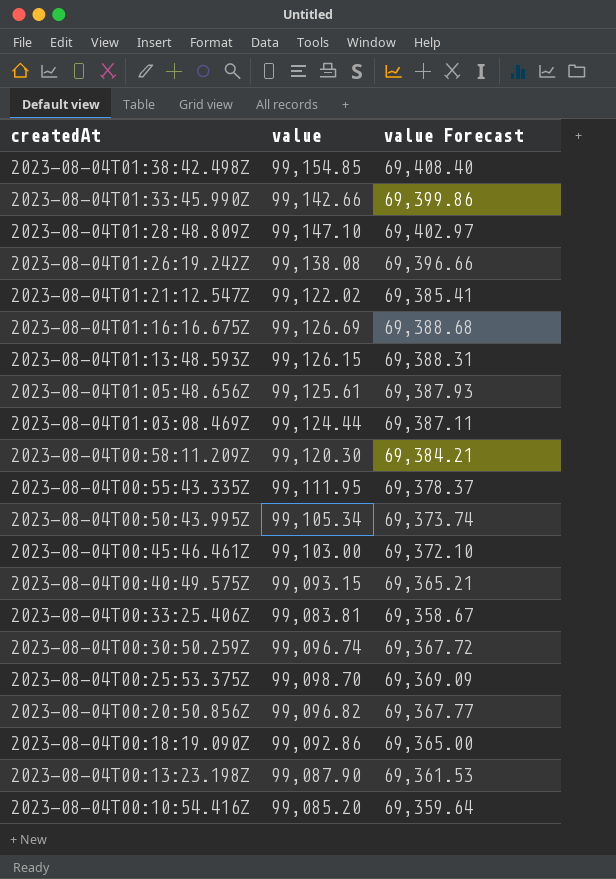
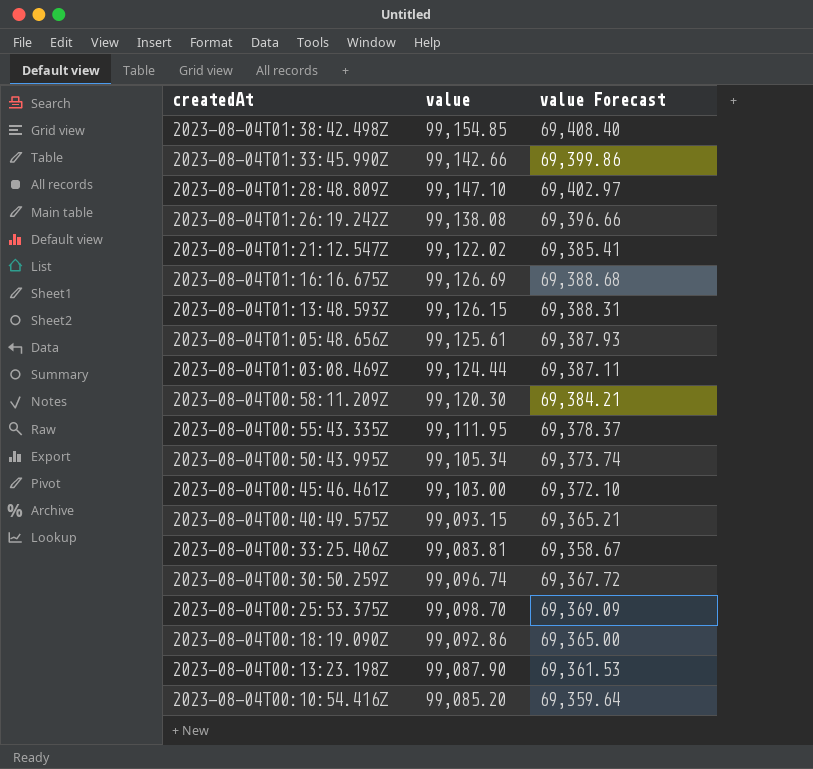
row 2023-08-04T00:20:50.856Z: 99,096.82 | 69,367.77 -> none

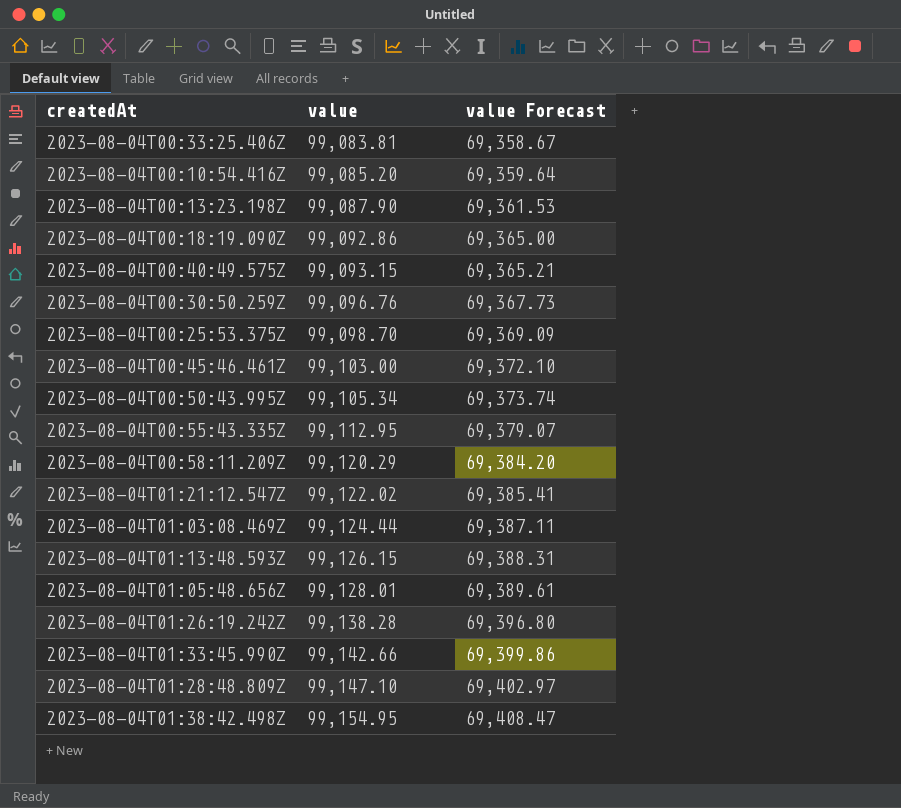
row order: createdAt descending -> value ascending
row 2023-08-04T01:16:16.675Z: 99,126.69 | 69,388.68 -> none
2023-08-04T00:30:50.259Z | value: 99,096.74 -> 99,096.76
2023-08-04T00:30:50.259Z | value Forecast: 69,367.72 -> 69,367.73
2023-08-04T00:55:43.335Z | value: 99,111.95 -> 99,112.95
2023-08-04T00:55:43.335Z | value Forecast: 69,378.37 -> 69,379.07
2023-08-04T00:58:11.209Z | value: 99,120.30 -> 99,120.29
2023-08-04T00:58:11.209Z | value Forecast: 69,384.21 -> 69,384.20
2023-08-04T01:05:48.656Z | value: 99,125.61 -> 99,128.01
2023-08-04T01:05:48.656Z | value Forecast: 69,387.93 -> 69,389.61
2023-08-04T01:26:19.242Z | value: 99,138.08 -> 99,138.28
2023-08-04T01:26:19.242Z | value Forecast: 69,396.66 -> 69,396.80
2023-08-04T01:38:42.498Z | value: 99,154.85 -> 99,154.95
2023-08-04T01:38:42.498Z | value Forecast: 69,408.40 -> 69,408.47

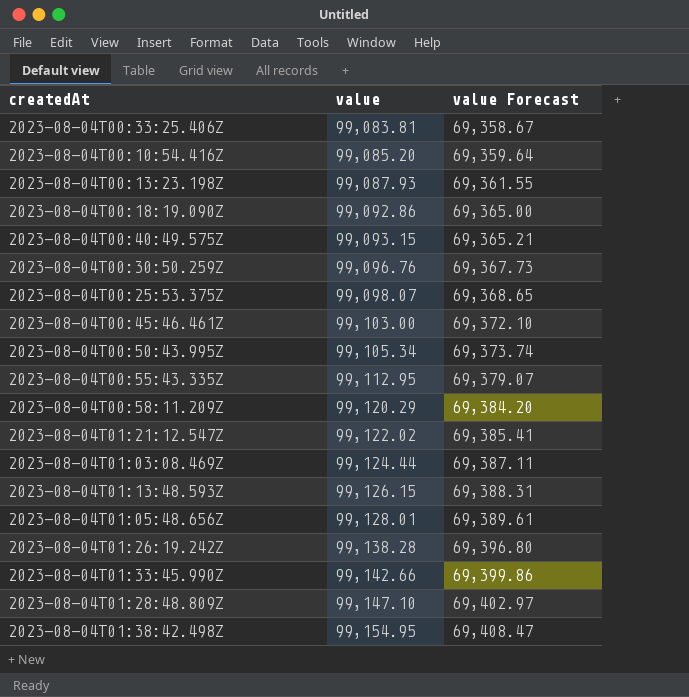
2023-08-04T00:13:23.198Z | value: 99,087.90 -> 99,087.93
2023-08-04T00:13:23.198Z | value Forecast: 69,361.53 -> 69,361.55
2023-08-04T00:25:53.375Z | value: 99,098.70 -> 99,098.07
2023-08-04T00:25:53.375Z | value Forecast: 69,369.09 -> 69,368.65

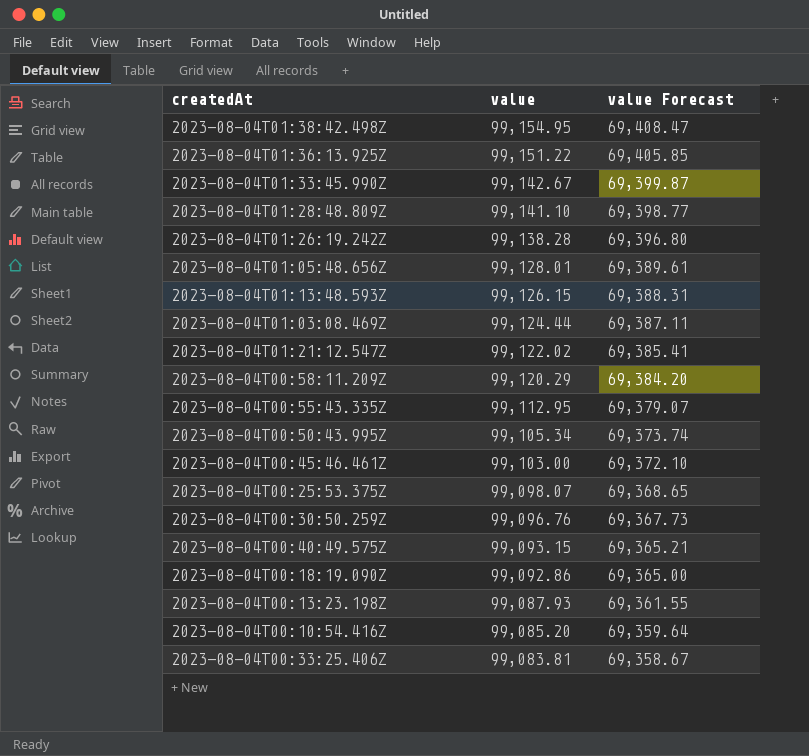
row order: value ascending -> value descending
row 2023-08-04T01:36:13.925Z: none -> 99,151.22 | 69,405.85
2023-08-04T01:33:45.990Z | value: 99,142.66 -> 99,142.67
2023-08-04T01:33:45.990Z | value Forecast: 69,399.86 -> 69,399.87
2023-08-04T01:28:48.809Z | value: 99,147.10 -> 99,141.10
2023-08-04T01:28:48.809Z | value Forecast: 69,402.97 -> 69,398.77

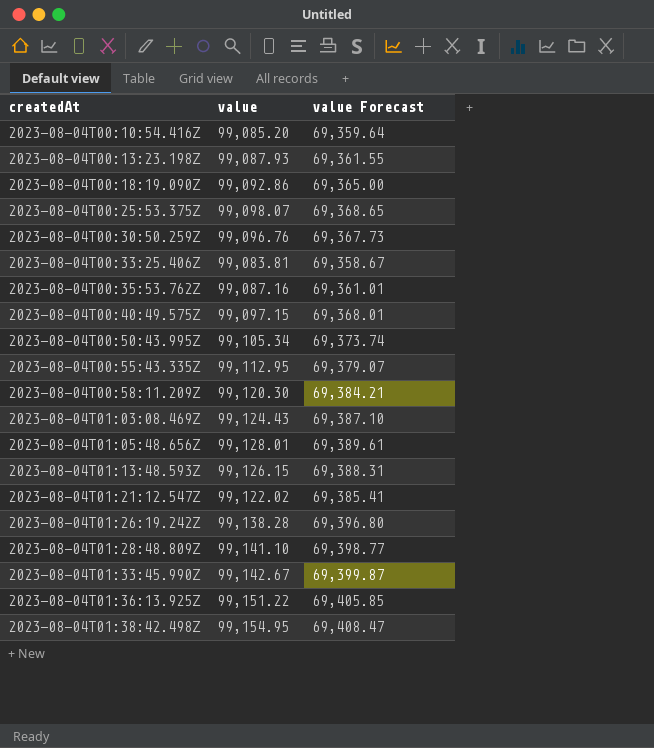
row order: value descending -> createdAt ascending
row 2023-08-04T00:45:46.461Z: 99,103.00 | 69,372.10 -> none
row 2023-08-04T00:35:53.762Z: none -> 99,087.16 | 69,361.01
2023-08-04T00:40:49.575Z | value: 99,093.15 -> 99,097.15
2023-08-04T00:40:49.575Z | value Forecast: 69,365.21 -> 69,368.01
2023-08-04T00:58:11.209Z | value: 99,120.29 -> 99,120.30
2023-08-04T00:58:11.209Z | value Forecast: 69,384.20 -> 69,384.21
2023-08-04T01:03:08.469Z | value: 99,124.44 -> 99,124.43
2023-08-04T01:03:08.469Z | value Forecast: 69,387.11 -> 69,387.10

